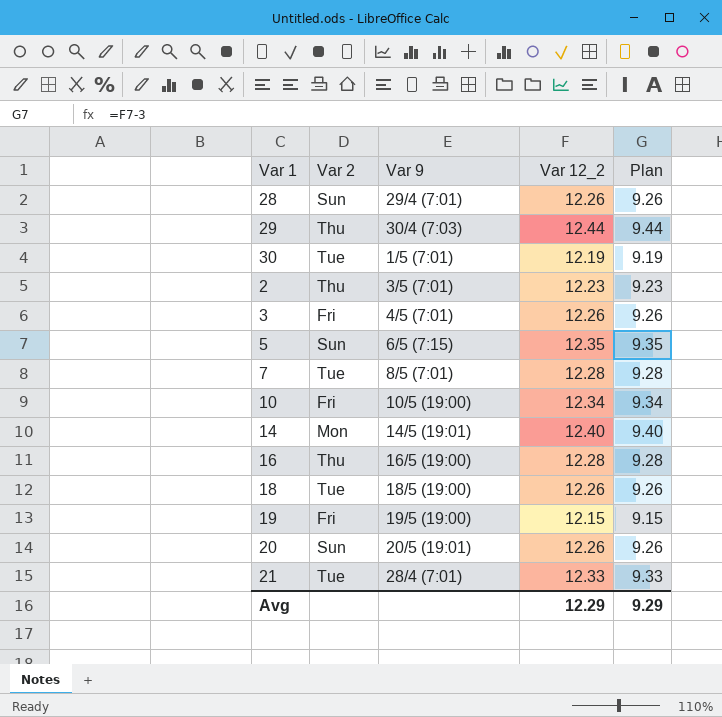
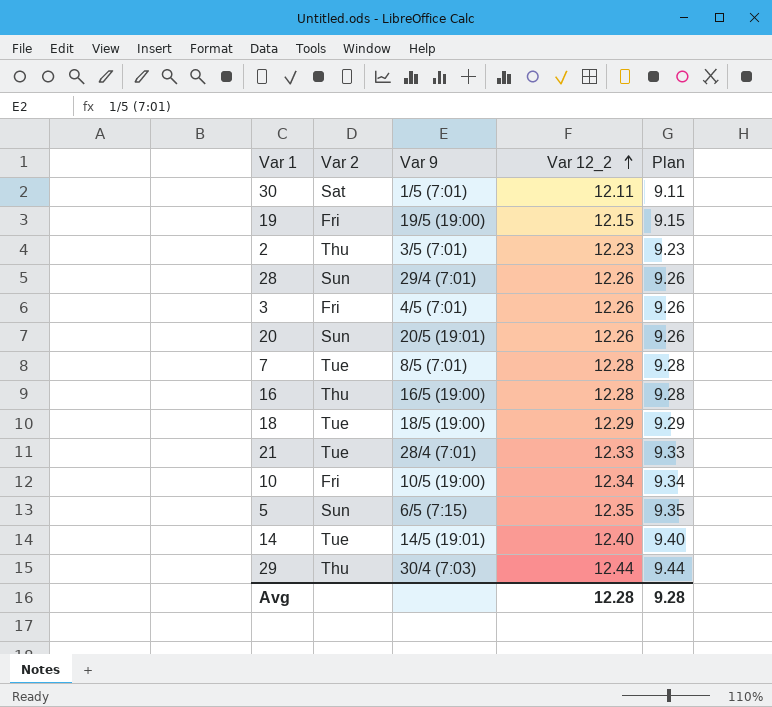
row order: none -> Var 12_2 ascending
30 | Var 2: Tue -> Sat
30 | Var 12_2: 12.19 -> 12.11
30 | Plan: 9.19 -> 9.11
18 | Var 12_2: 12.26 -> 12.29
18 | Plan: 9.26 -> 9.29
14 | Var 2: Mon -> Tue
Avg | Var 12_2: 12.29 -> 12.28
Avg | Plan: 9.29 -> 9.28

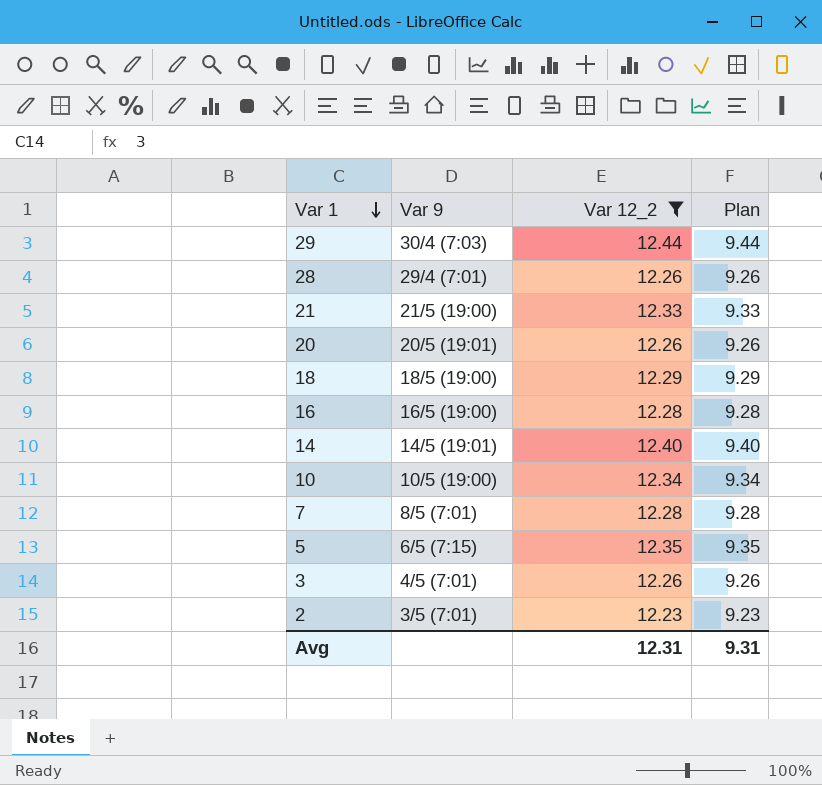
filter: none -> Var 12_2 >= 12.23
row order: Var 12_2 ascending -> Var 1 descending
column Var 2 | position: 2 -> none
21 | Var 9: 28/4 (7:01) -> 21/5 (19:00)
Avg | Var 12_2: 12.28 -> 12.31
Avg | Plan: 9.28 -> 9.31

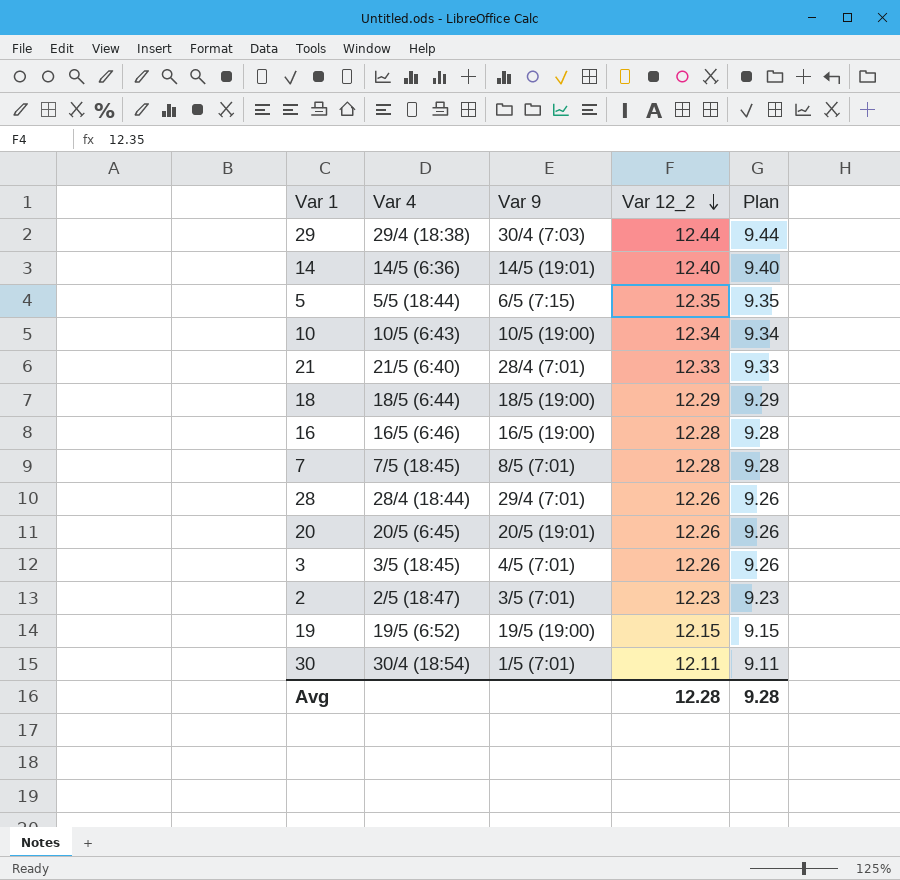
filter: Var 12_2 >= 12.23 -> none
row order: Var 1 descending -> Var 12_2 descending
column Var 4 | position: none -> 2
21 | Var 9: 21/5 (19:00) -> 28/4 (7:01)
Avg | Var 12_2: 12.31 -> 12.28
Avg | Plan: 9.31 -> 9.28

